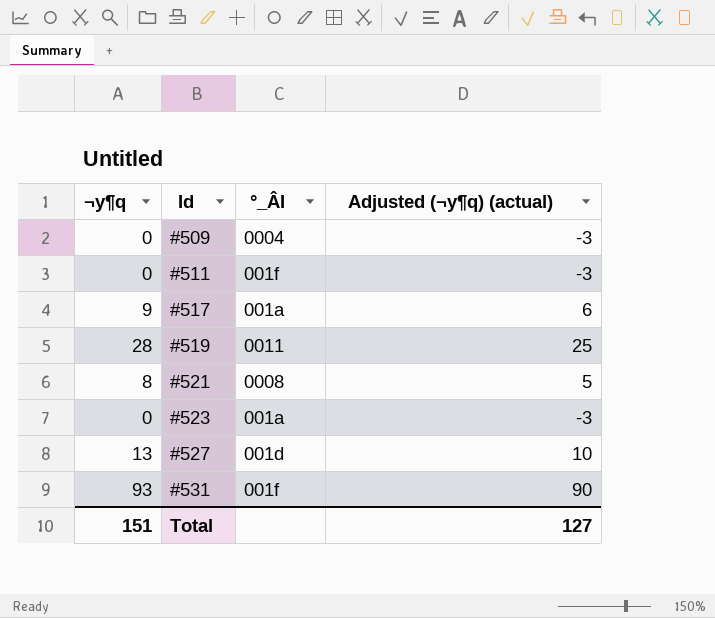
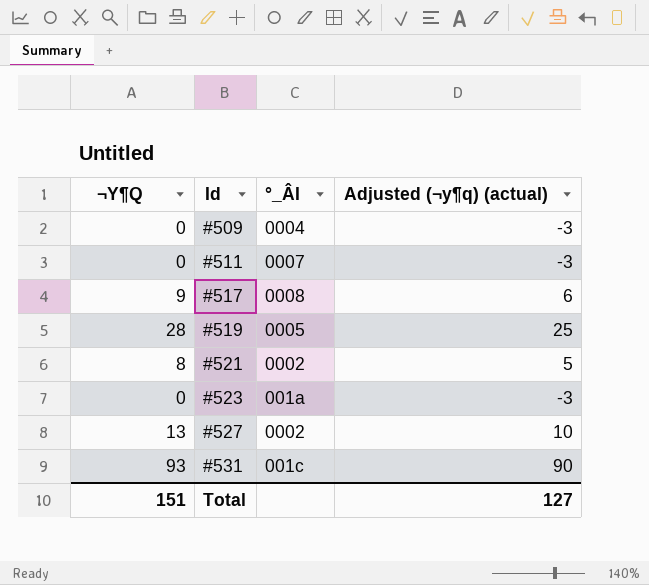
column name: ¬y¶q -> ¬Y¶Q
#511 | °_ÂI: 001f -> 0007
#517 | °_ÂI: 001a -> 0008
#519 | °_ÂI: 0011 -> 0005
#521 | °_ÂI: 0008 -> 0002
#527 | °_ÂI: 001d -> 0002
#531 | °_ÂI: 001f -> 001c

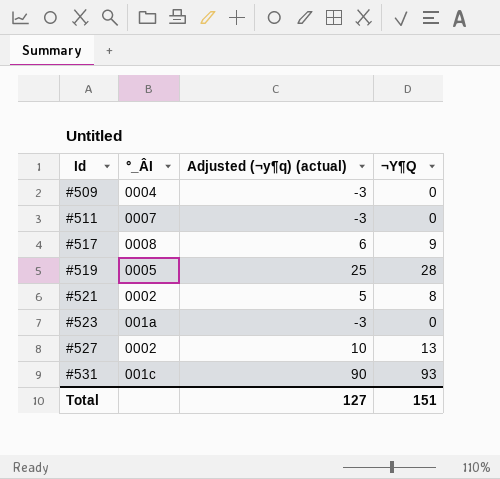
column ¬Y¶Q | position: 1 -> 4

